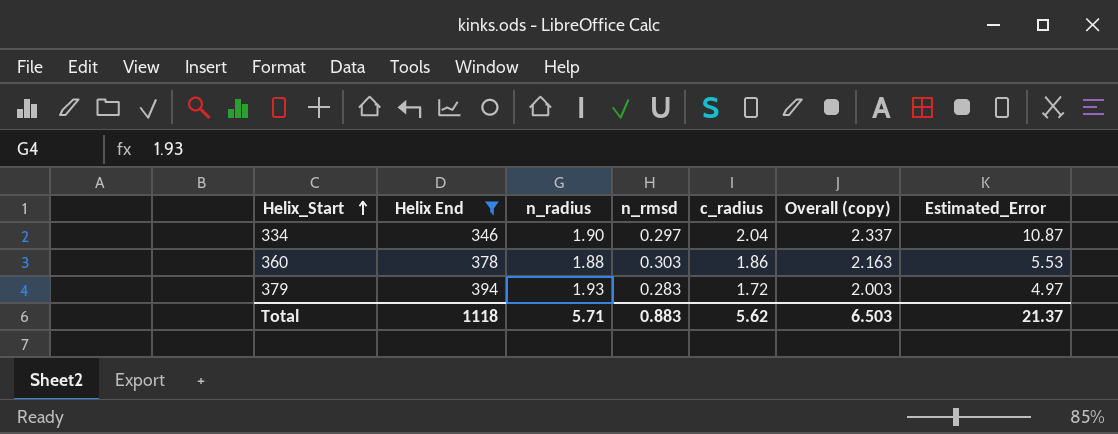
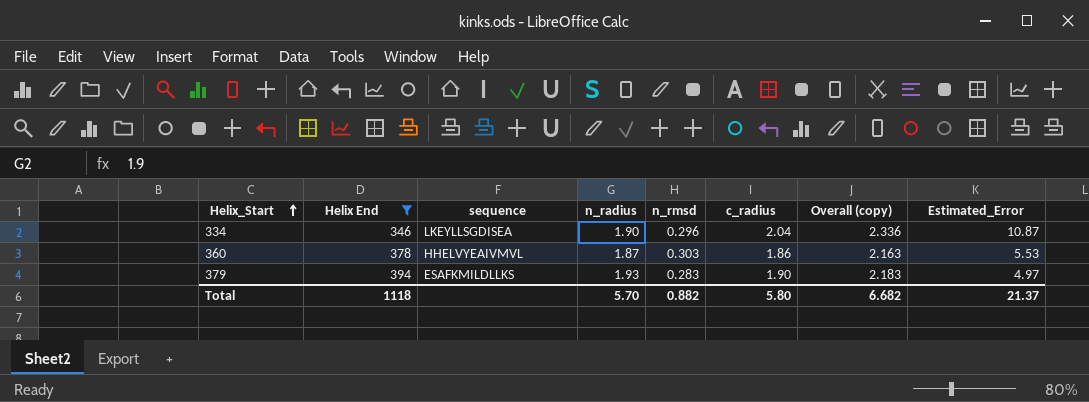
column sequence | position: none -> 3
334 | n_rmsd: 0.297 -> 0.296
334 | Overall (copy): 2.337 -> 2.336
360 | n_radius: 1.88 -> 1.87
379 | c_radius: 1.72 -> 1.90
379 | Overall (copy): 2.003 -> 2.183
Total | n_radius: 5.71 -> 5.70
Total | n_rmsd: 0.883 -> 0.882
Total | c_radius: 5.62 -> 5.80
Total | Overall (copy): 6.503 -> 6.682

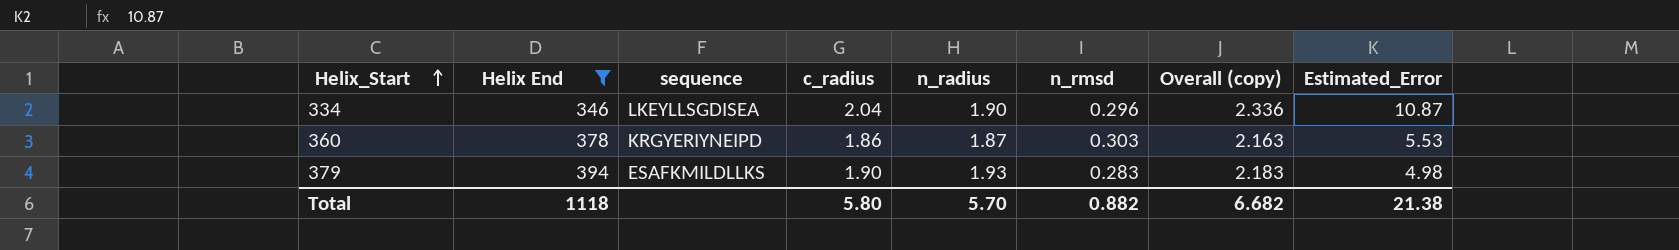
column c_radius | position: 6 -> 4
360 | sequence: HHELVYEAIVMVL -> KRGYERIYNEIPD
379 | Estimated_Error: 4.97 -> 4.98
Total | Estimated_Error: 21.37 -> 21.38

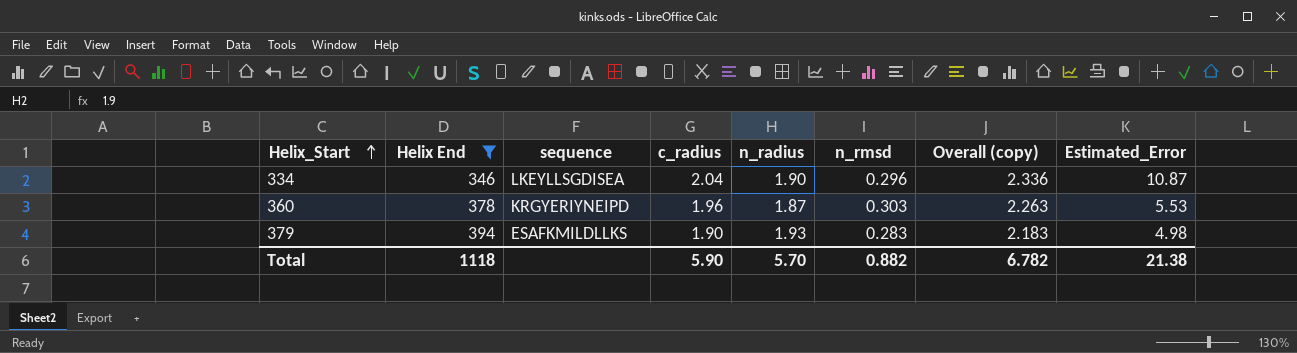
360 | c_radius: 1.86 -> 1.96
360 | Overall (copy): 2.163 -> 2.263
Total | c_radius: 5.80 -> 5.90
Total | Overall (copy): 6.682 -> 6.782

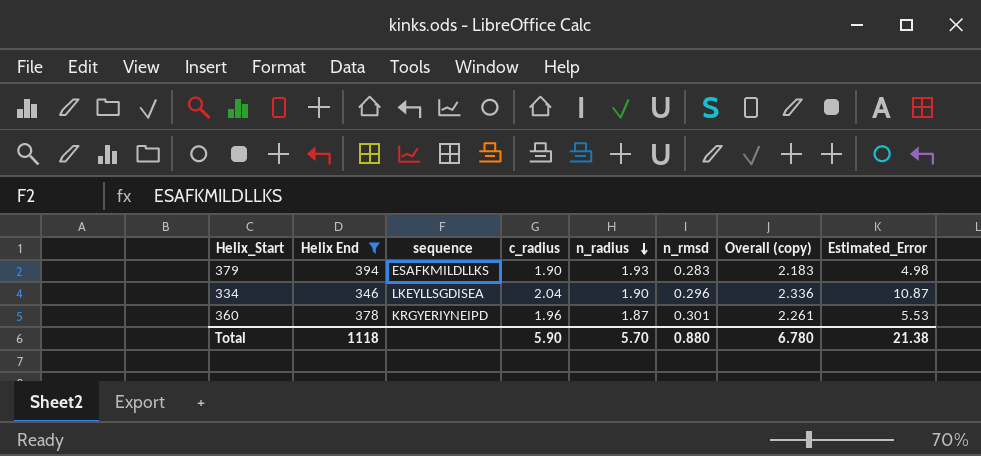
row order: Helix_Start ascending -> n_radius descending
360 | n_rmsd: 0.303 -> 0.301
360 | Overall (copy): 2.263 -> 2.261
Total | n_rmsd: 0.882 -> 0.880
Total | Overall (copy): 6.782 -> 6.780

